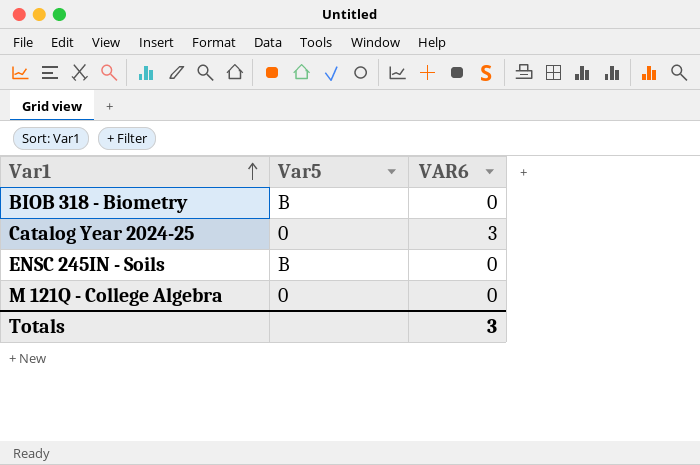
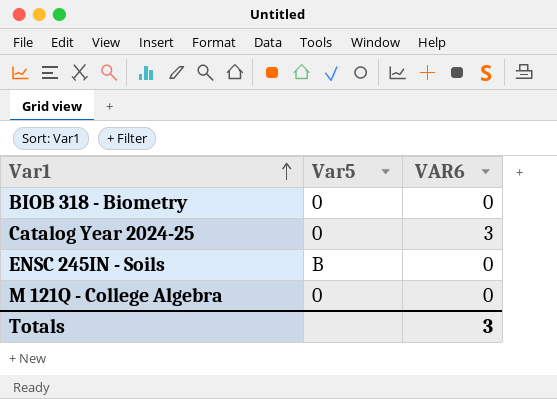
BIOB 318 - Biometry | Var5: B -> 0

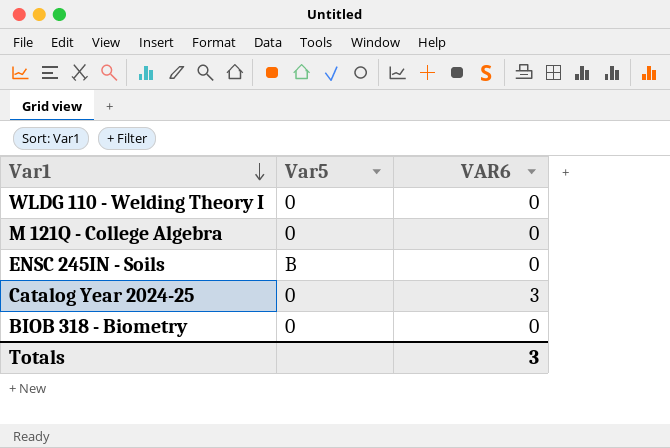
row order: Var1 ascending -> Var1 descending
row WLDG 110 - Welding Theory I: none -> 0 | 0

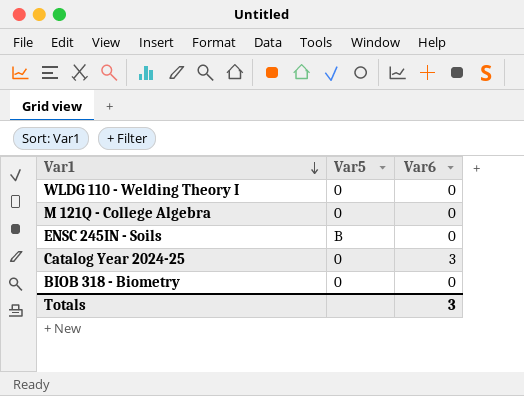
column name: VAR6 -> Var6

